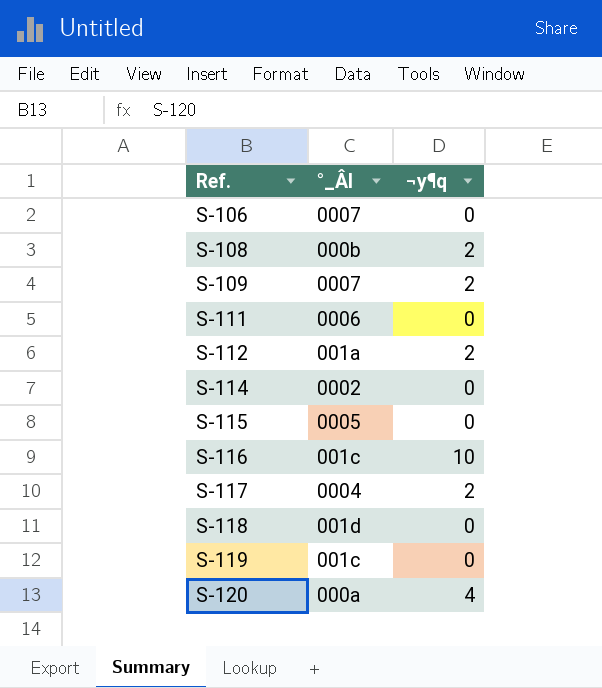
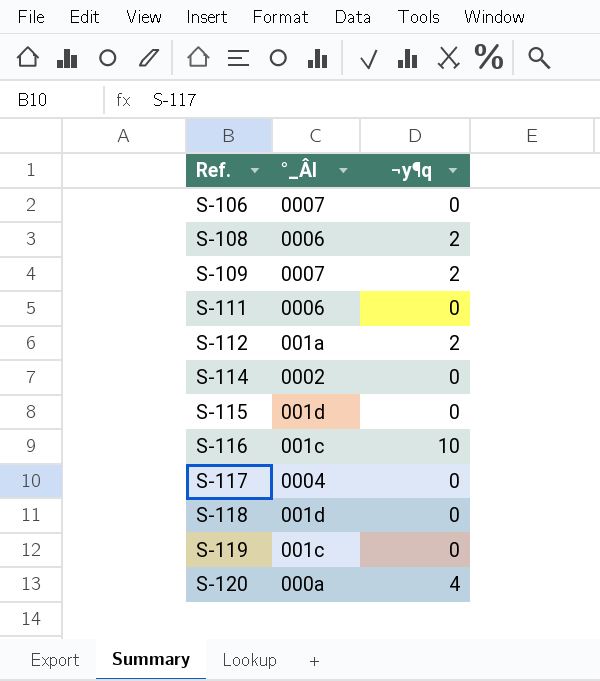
S-108 | °_ÂI: 000b -> 0006
S-115 | °_ÂI: 0005 -> 001d
S-117 | ¬y¶q: 2 -> 0

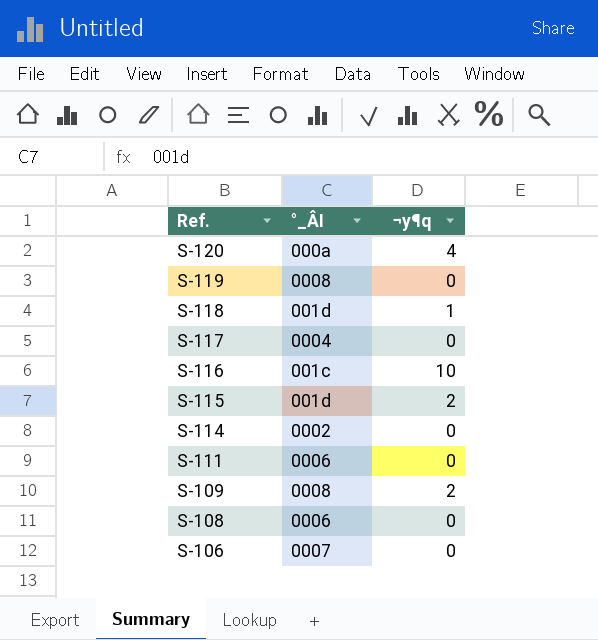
row order: Ref. ascending -> Ref. descending
row S-112: 001a | 2 -> none
S-119 | °_ÂI: 001c -> 0008
S-118 | ¬y¶q: 0 -> 1
S-115 | ¬y¶q: 0 -> 2
S-109 | °_ÂI: 0007 -> 0008
S-108 | ¬y¶q: 2 -> 0

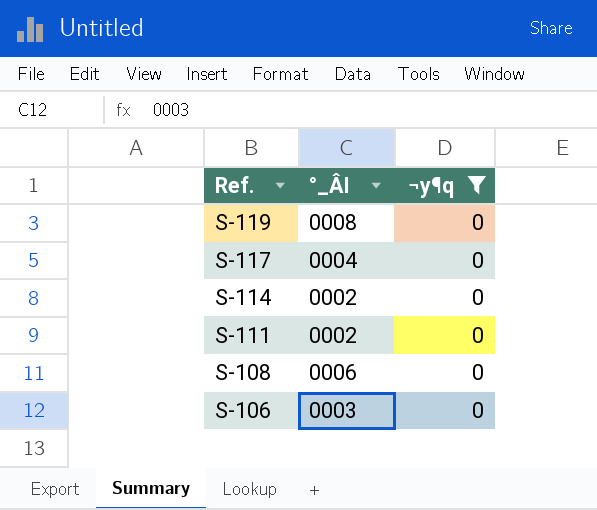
filter: none -> ¬y¶q = 0
S-111 | °_ÂI: 0006 -> 0002
S-106 | °_ÂI: 0007 -> 0003

